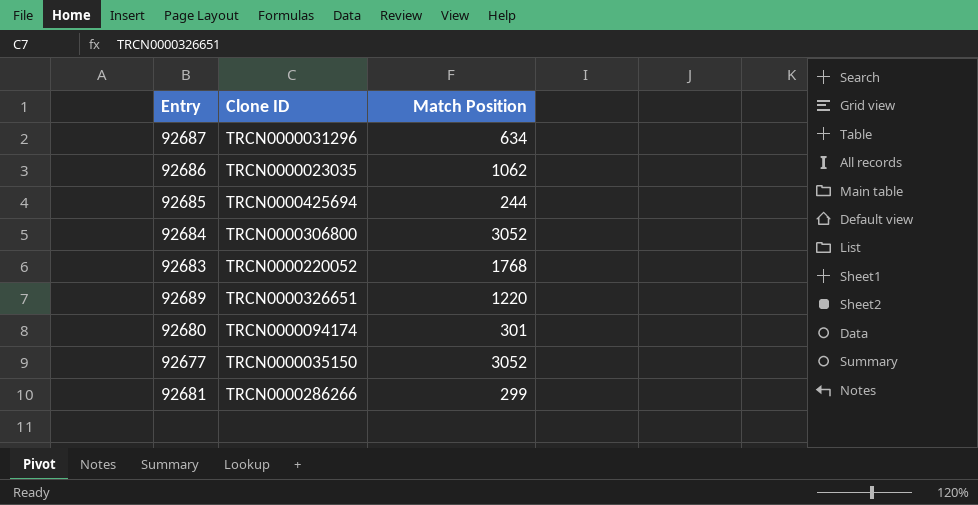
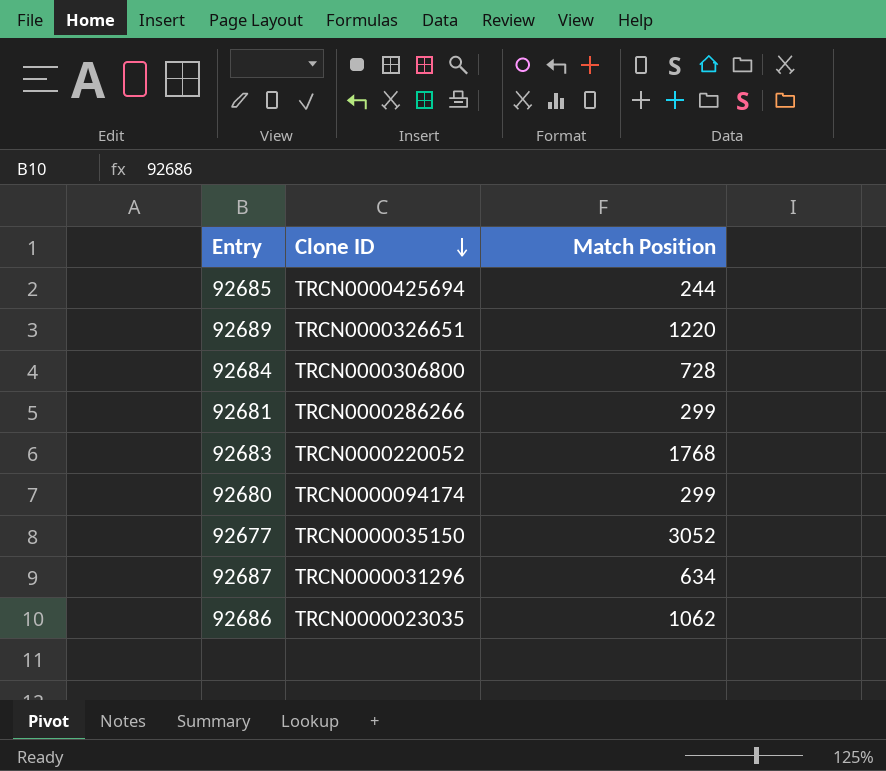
row order: none -> Clone ID descending
92684 | Match Position: 3052 -> 728
92680 | Match Position: 301 -> 299

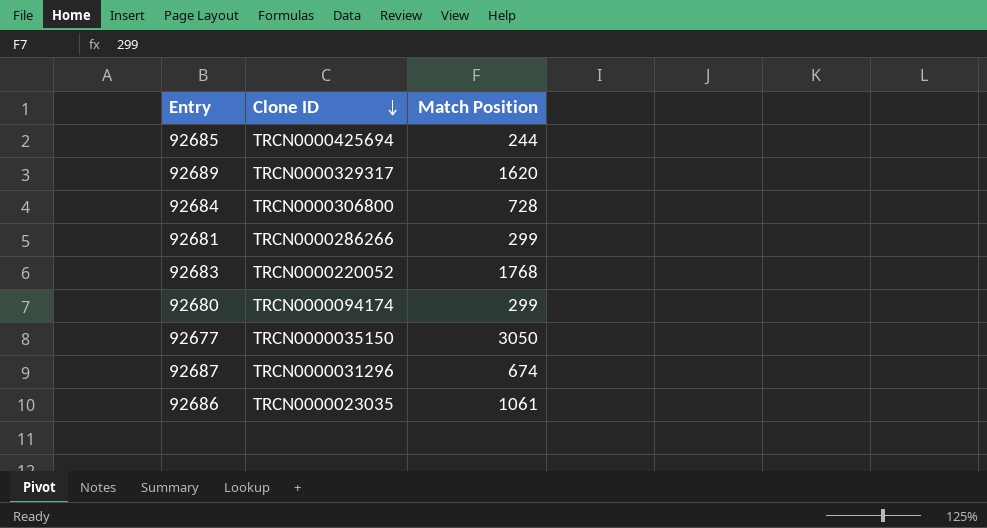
92689 | Clone ID: TRCN0000326651 -> TRCN0000329317
92689 | Match Position: 1220 -> 1620
92677 | Match Position: 3052 -> 3050
92687 | Match Position: 634 -> 674
92686 | Match Position: 1062 -> 1061

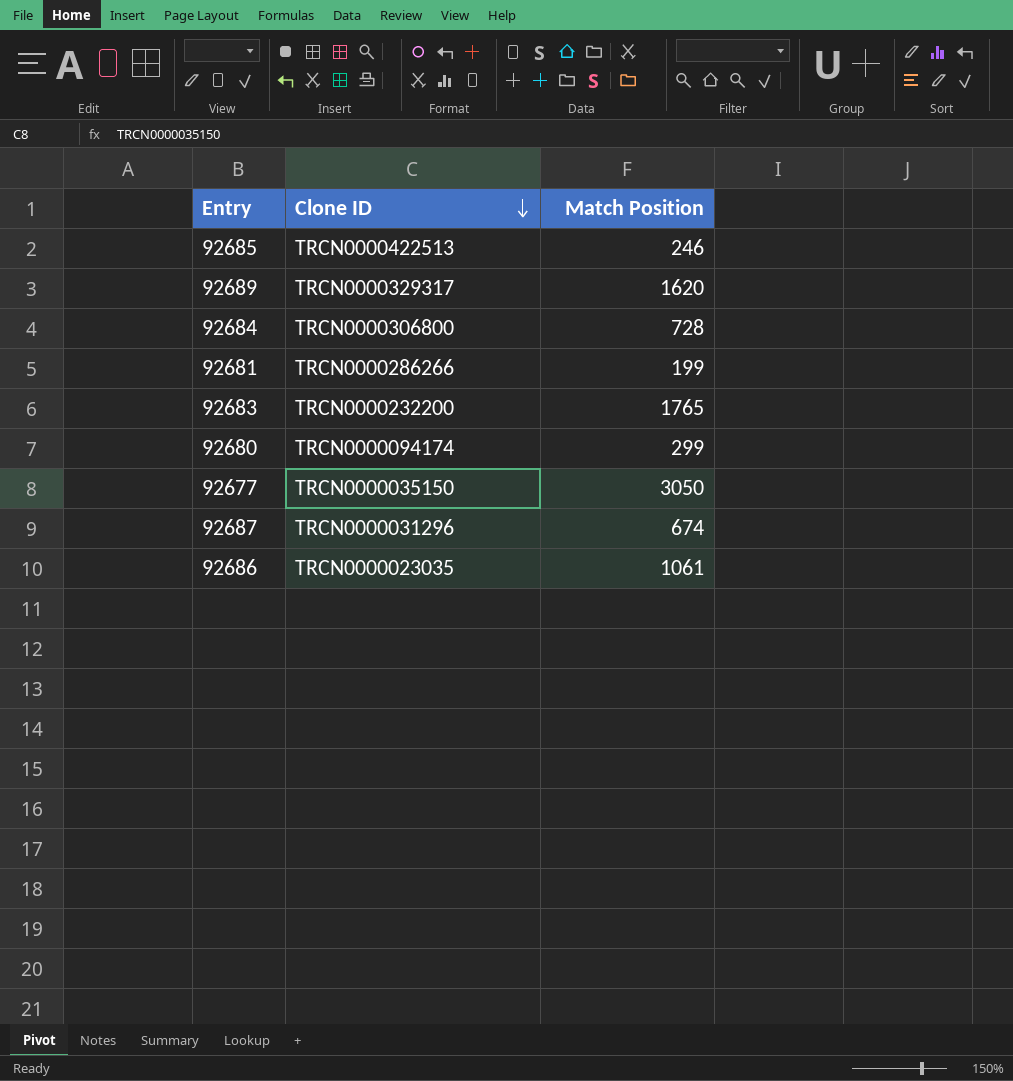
92685 | Clone ID: TRCN0000425694 -> TRCN0000422513
92685 | Match Position: 244 -> 246
92681 | Match Position: 299 -> 199
92683 | Clone ID: TRCN0000220052 -> TRCN0000232200
92683 | Match Position: 1768 -> 1765

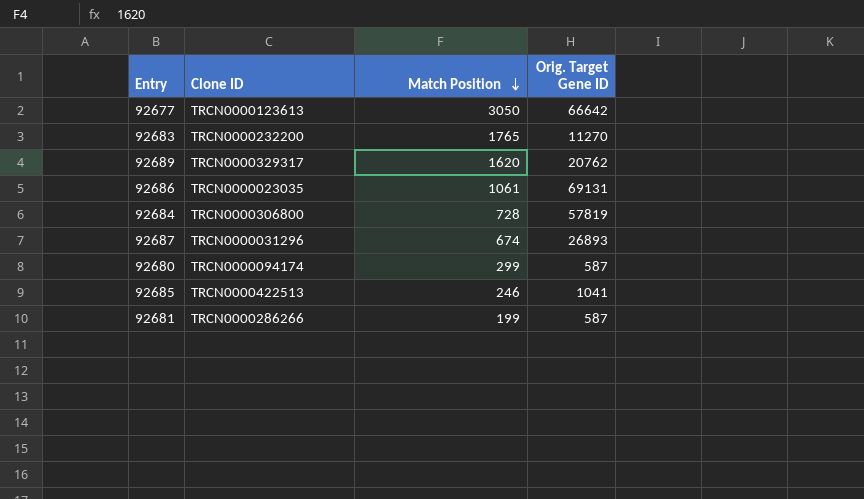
row order: Clone ID descending -> Match Position descending
column Orig. Target Gene ID | position: none -> 4
92677 | Clone ID: TRCN0000035150 -> TRCN0000123613

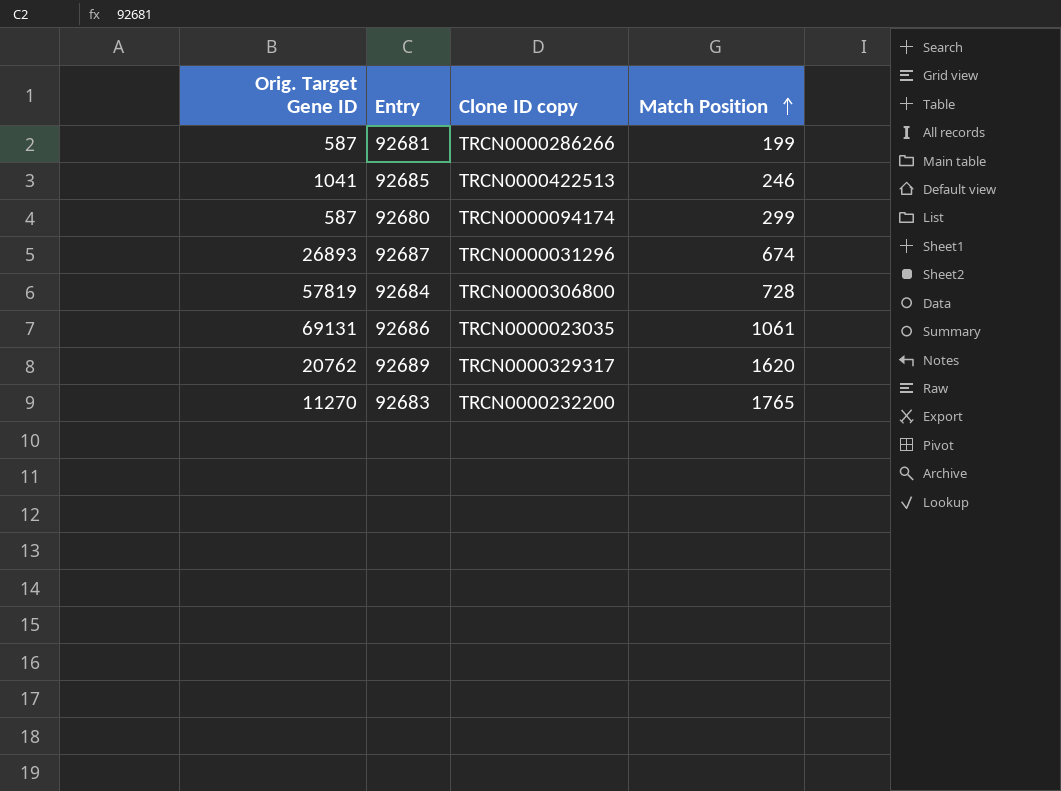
row order: Match Position descending -> Match Position ascending
column Orig. Target Gene ID | position: 4 -> 1
column name: Clone ID -> Clone ID copy
row 92677: TRCN0000123613 | 3050 | 66642 -> none

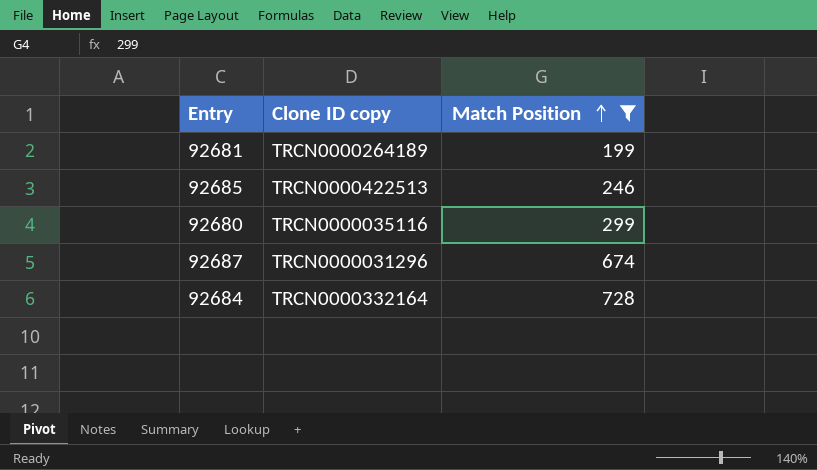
filter: none -> Match Position <= 728
column Orig. Target Gene ID | position: 1 -> none
92681 | Clone ID copy: TRCN0000286266 -> TRCN0000264189
92680 | Clone ID copy: TRCN0000094174 -> TRCN0000035116
92684 | Clone ID copy: TRCN0000306800 -> TRCN0000332164

